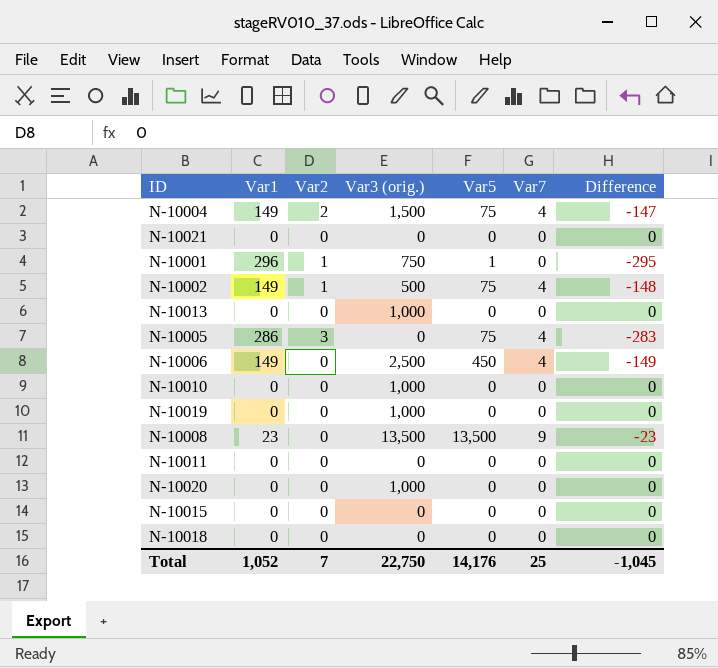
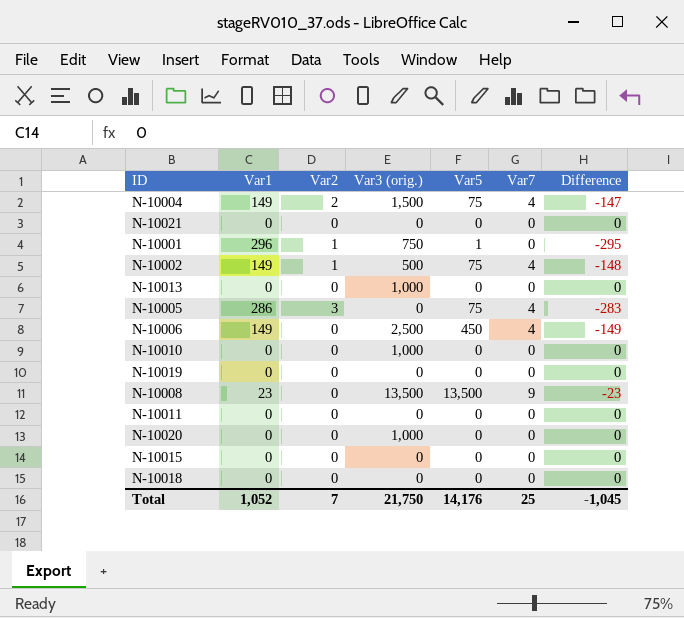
N-10019 | Var3 (orig.): 1,000 -> 0
Total | Var3 (orig.): 22,750 -> 21,750

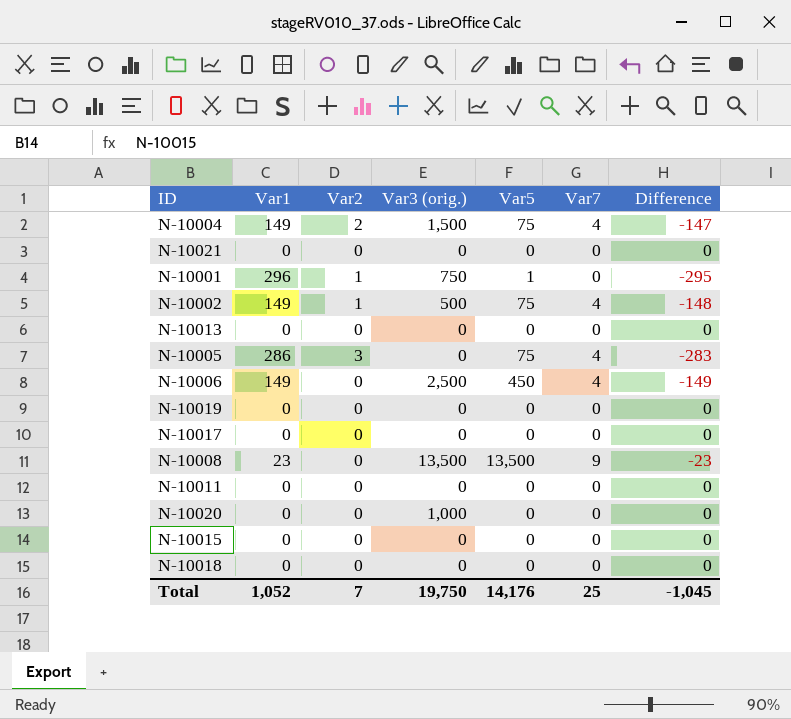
row N-10010: 0 | 0 | 1,000 | 0 | 0 | 0 -> none
N-10013 | Var3 (orig.): 1,000 -> 0
row N-10017: none -> 0 | 0 | 0 | 0 | 0 | 0
Total | Var3 (orig.): 21,750 -> 19,750

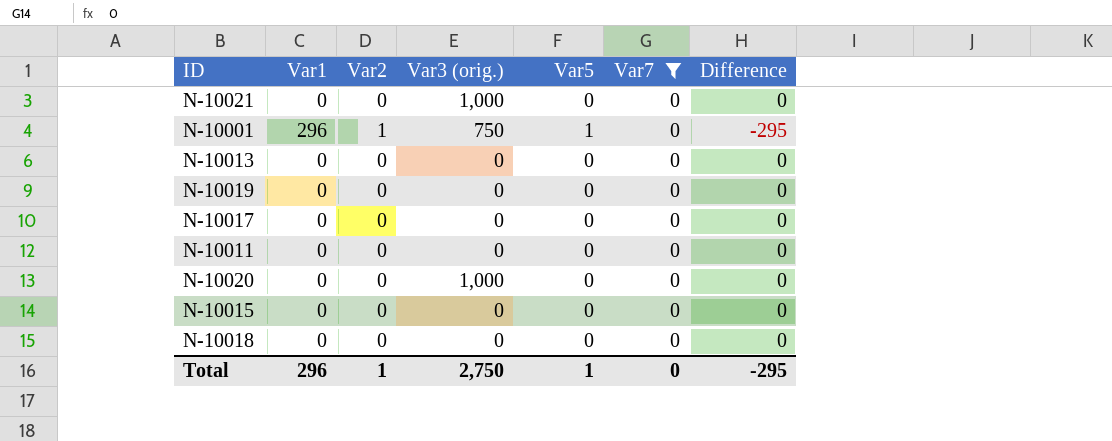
filter: none -> Var7 = 0
N-10021 | Var3 (orig.): 0 -> 1,000
Total | Var1: 1,052 -> 296
Total | Var2: 7 -> 1
Total | Var3 (orig.): 19,750 -> 2,750
Total | Var5: 14,176 -> 1
Total | Var7: 25 -> 0
Total | Difference: -1,045 -> -295

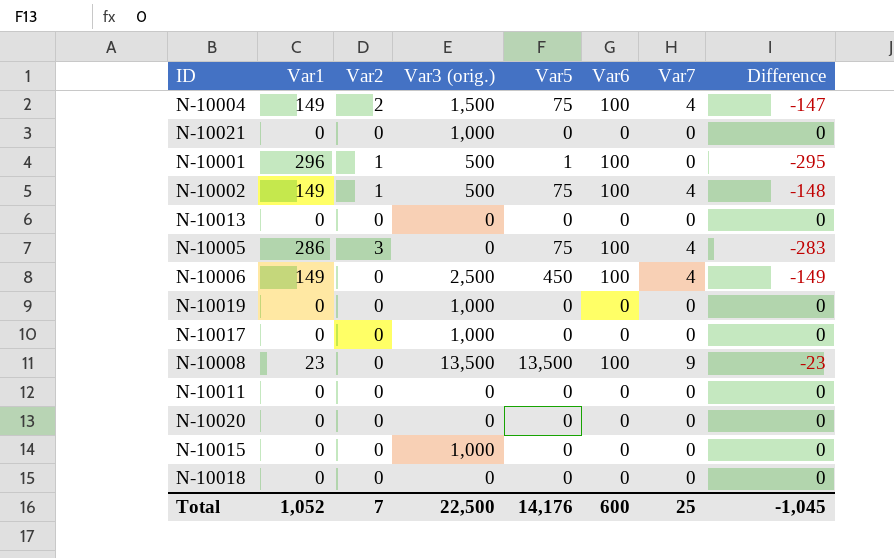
filter: Var7 = 0 -> none
column Var6 | position: none -> 6
N-10001 | Var3 (orig.): 750 -> 500
N-10019 | Var3 (orig.): 0 -> 1,000
N-10017 | Var3 (orig.): 0 -> 1,000
N-10020 | Var3 (orig.): 1,000 -> 0
N-10015 | Var3 (orig.): 0 -> 1,000
Total | Var1: 296 -> 1,052
Total | Var2: 1 -> 7
Total | Var3 (orig.): 2,750 -> 22,500
Total | Var5: 1 -> 14,176
Total | Var7: 0 -> 25
Total | Difference: -295 -> -1,045

